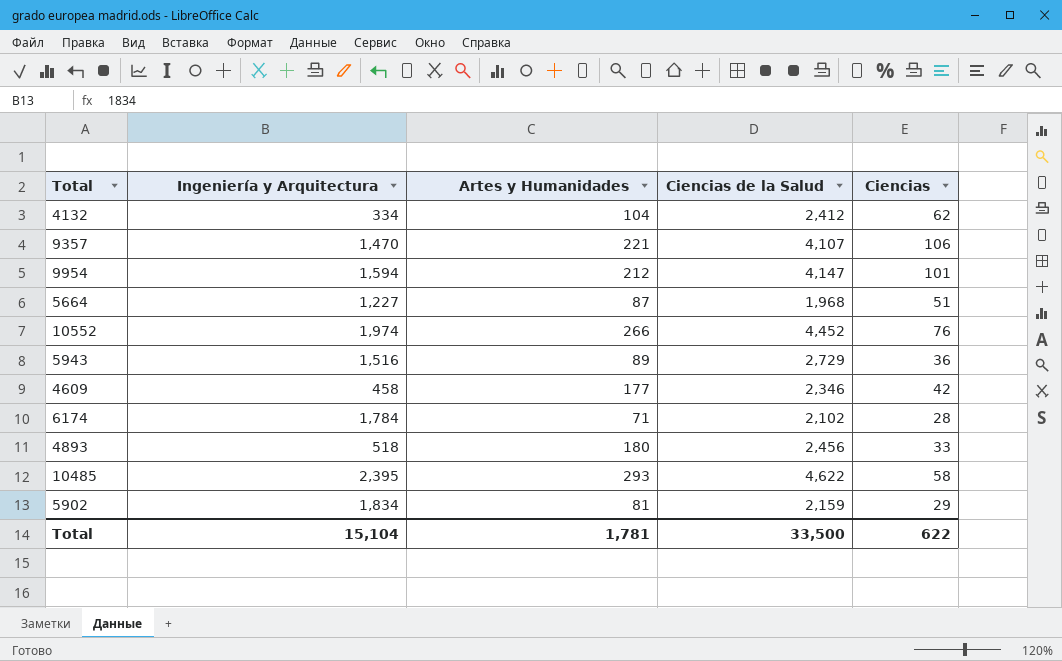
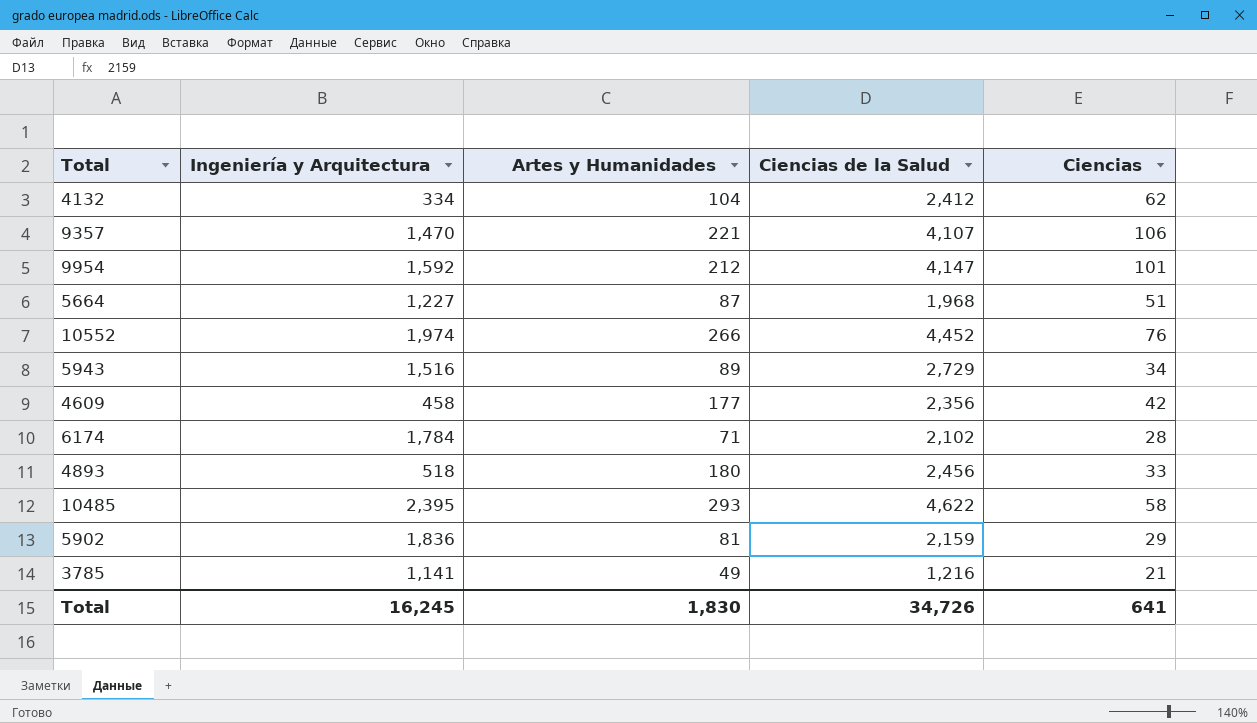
9954 | Ingeniería y Arquitectura: 1,594 -> 1,592
5943 | Ciencias: 36 -> 34
4609 | Ciencias de la Salud: 2,346 -> 2,356
5902 | Ingeniería y Arquitectura: 1,834 -> 1,836
row 3785: none -> 1,141 | 49 | 1,216 | 21
Total | Ingeniería y Arquitectura: 15,104 -> 16,245
Total | Artes y Humanidades: 1,781 -> 1,830
Total | Ciencias de la Salud: 33,500 -> 34,726
Total | Ciencias: 622 -> 641

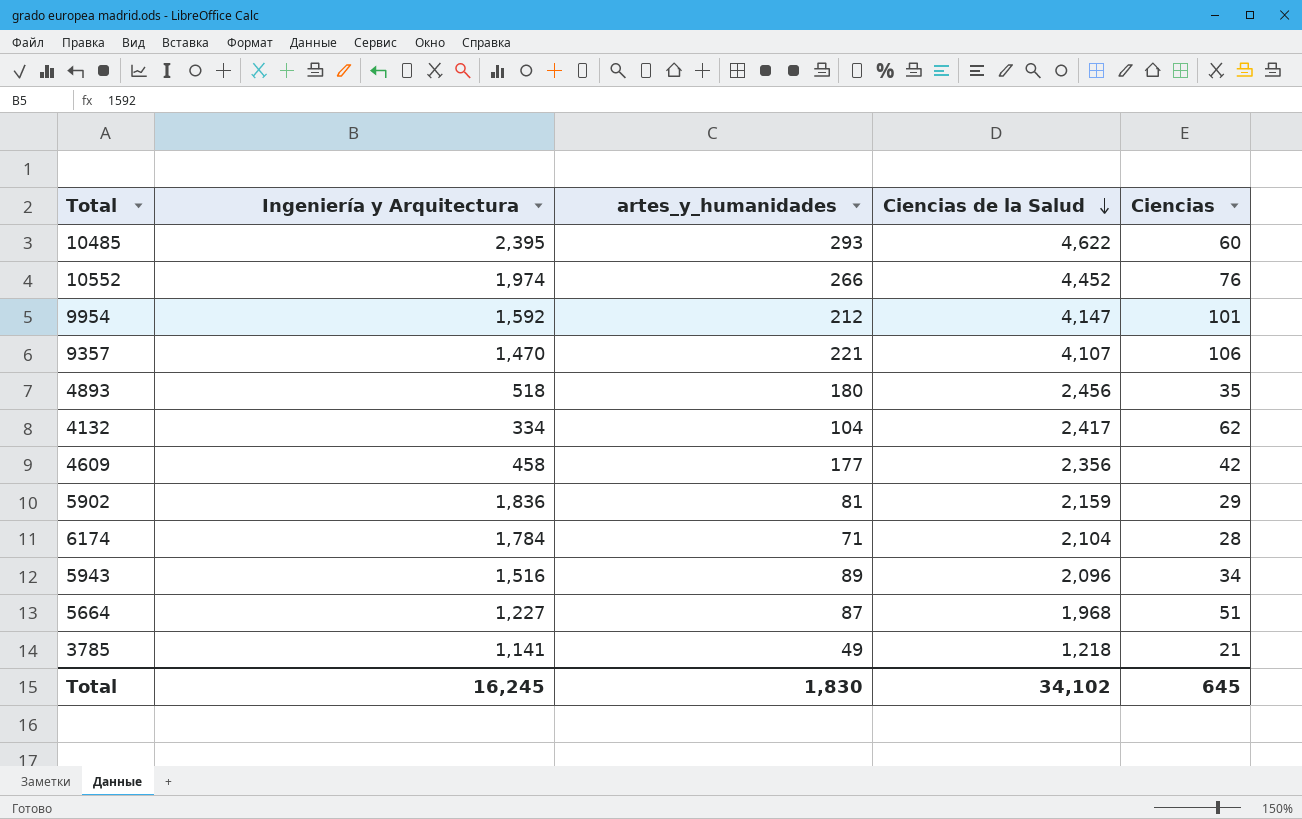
row order: none -> Ciencias de la Salud descending
column name: Artes y Humanidades -> artes_y_humanidades
10485 | Ciencias: 58 -> 60
4893 | Ciencias: 33 -> 35
4132 | Ciencias de la Salud: 2,412 -> 2,417
6174 | Ciencias de la Salud: 2,102 -> 2,104
5943 | Ciencias de la Salud: 2,729 -> 2,096
3785 | Ciencias de la Salud: 1,216 -> 1,218
Total | Ciencias de la Salud: 34,726 -> 34,102
Total | Ciencias: 641 -> 645

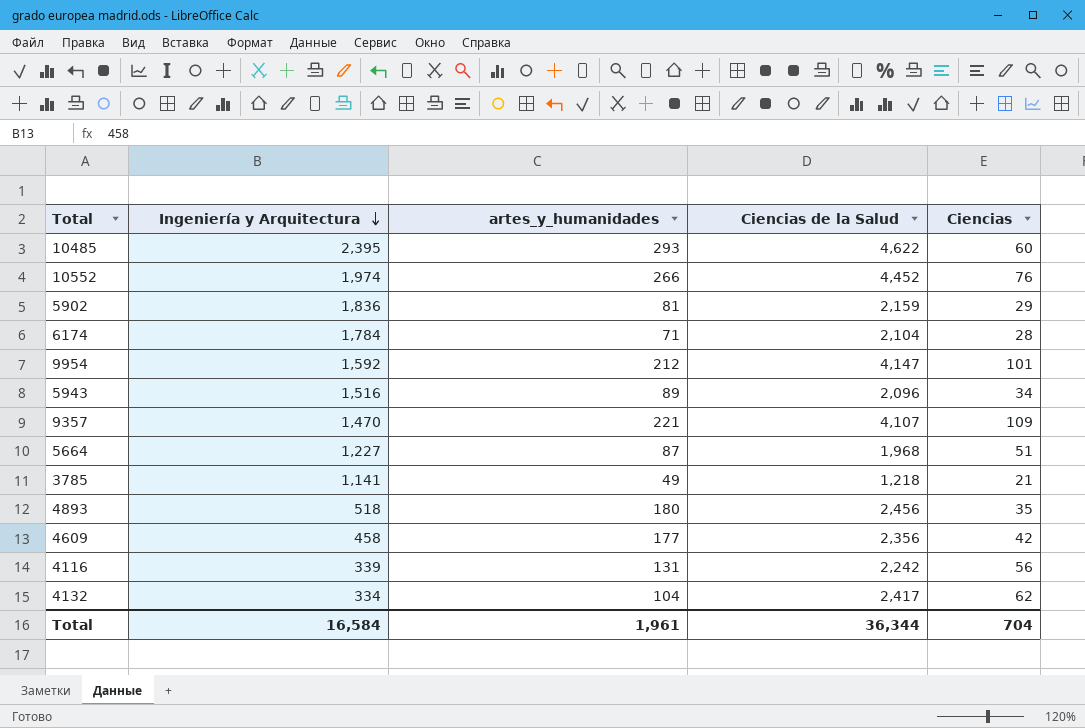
row order: Ciencias de la Salud descending -> Ingeniería y Arquitectura descending
9357 | Ciencias: 106 -> 109
row 4116: none -> 339 | 131 | 2,242 | 56
Total | Ingeniería y Arquitectura: 16,245 -> 16,584
Total | artes_y_humanidades: 1,830 -> 1,961
Total | Ciencias de la Salud: 34,102 -> 36,344
Total | Ciencias: 645 -> 704

